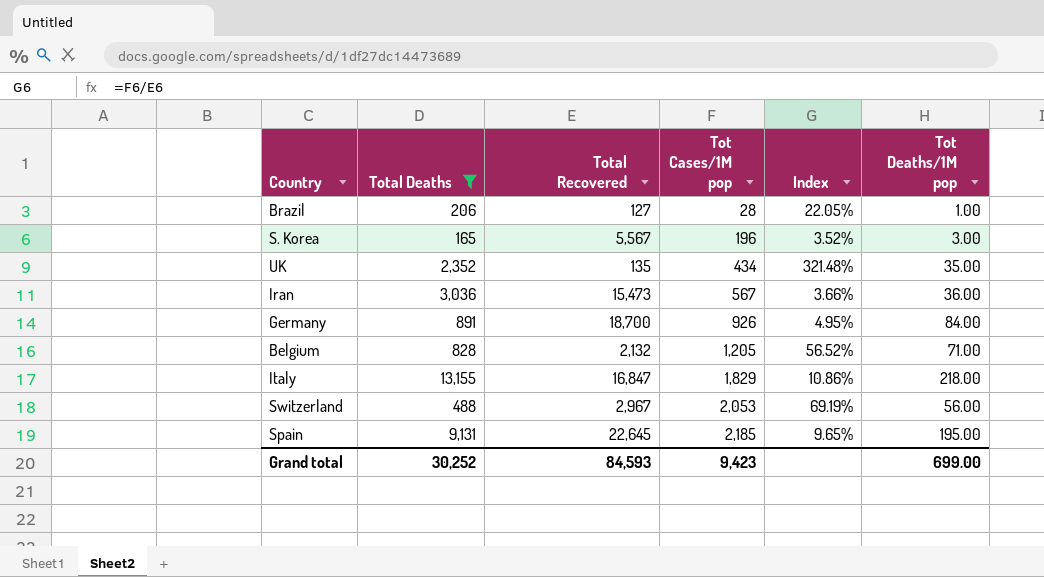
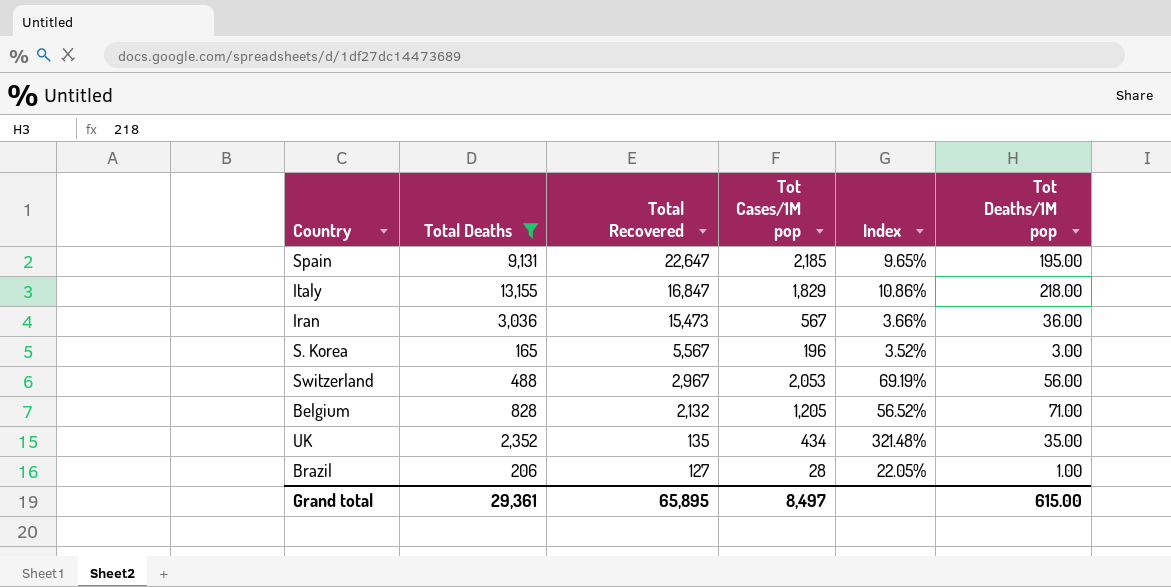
row order: Tot Cases/1M pop ascending -> Total Recovered descending
row Germany: 891 | 18,700 | 926 | 4.95% | 84.00 -> none
Spain | Total Recovered: 22,645 -> 22,647
Grand total | Total Deaths: 30,252 -> 29,361
Grand total | Total Recovered: 84,593 -> 65,895
Grand total | Tot Cases/1M pop: 9,423 -> 8,497
Grand total | Tot Deaths/1M pop: 699.00 -> 615.00

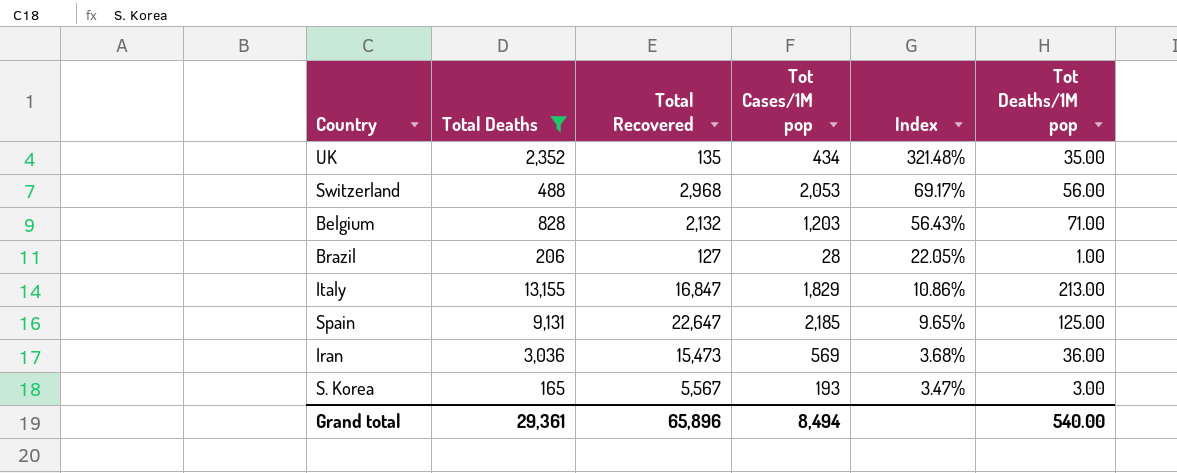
row order: Total Recovered descending -> Index descending
Switzerland | Total Recovered: 2,967 -> 2,968
Switzerland | Index: 69.19% -> 69.17%
Belgium | Tot Cases/1M pop: 1,205 -> 1,203
Belgium | Index: 56.52% -> 56.43%
Italy | Tot Deaths/1M pop: 218.00 -> 213.00
Spain | Tot Deaths/1M pop: 195.00 -> 125.00
Iran | Tot Cases/1M pop: 567 -> 569
Iran | Index: 3.66% -> 3.68%
S. Korea | Tot Cases/1M pop: 196 -> 193
S. Korea | Index: 3.52% -> 3.47%
Grand total | Total Recovered: 65,895 -> 65,896
Grand total | Tot Cases/1M pop: 8,497 -> 8,494
Grand total | Tot Deaths/1M pop: 615.00 -> 540.00

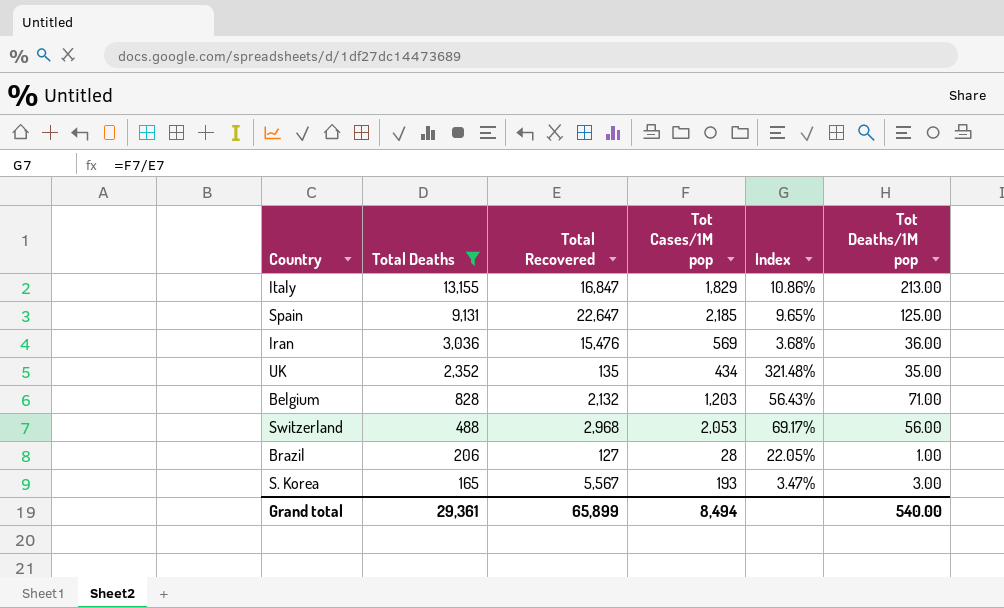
row order: Index descending -> Total Deaths descending
Iran | Total Recovered: 15,473 -> 15,476
Grand total | Total Recovered: 65,896 -> 65,899

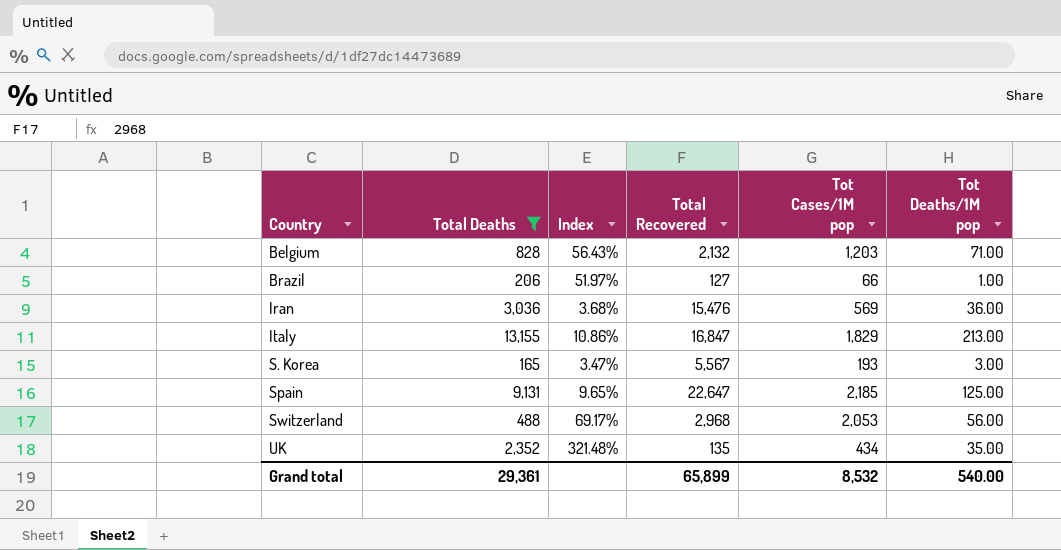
row order: Total Deaths descending -> Country ascending
column Index | position: 5 -> 3
Brazil | Index: 22.05% -> 51.97%
Brazil | Tot Cases/1M pop: 28 -> 66
Grand total | Tot Cases/1M pop: 8,494 -> 8,532

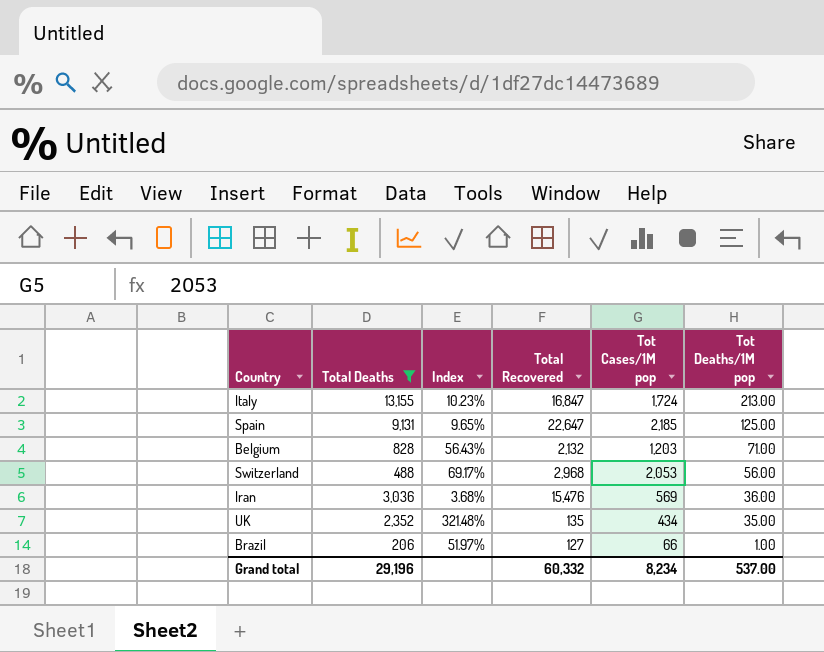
row order: Country ascending -> Tot Deaths/1M pop descending
row S. Korea: 165 | 3.47% | 5,567 | 193 | 3.00 -> none
Italy | Index: 10.86% -> 10.23%
Italy | Tot Cases/1M pop: 1,829 -> 1,724
Grand total | Total Deaths: 29,361 -> 29,196
Grand total | Total Recovered: 65,899 -> 60,332
Grand total | Tot Cases/1M pop: 8,532 -> 8,234
Grand total | Tot Deaths/1M pop: 540.00 -> 537.00

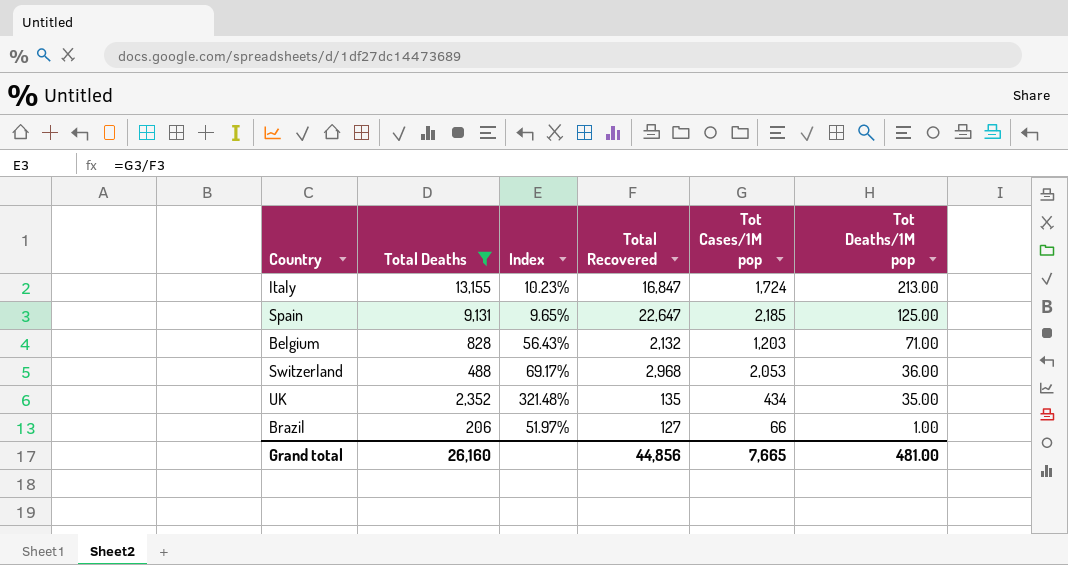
row Iran: 3,036 | 3.68% | 15,476 | 569 | 36.00 -> none
Switzerland | Tot Deaths/1M pop: 56.00 -> 36.00
Grand total | Total Deaths: 29,196 -> 26,160
Grand total | Total Recovered: 60,332 -> 44,856
Grand total | Tot Cases/1M pop: 8,234 -> 7,665
Grand total | Tot Deaths/1M pop: 537.00 -> 481.00

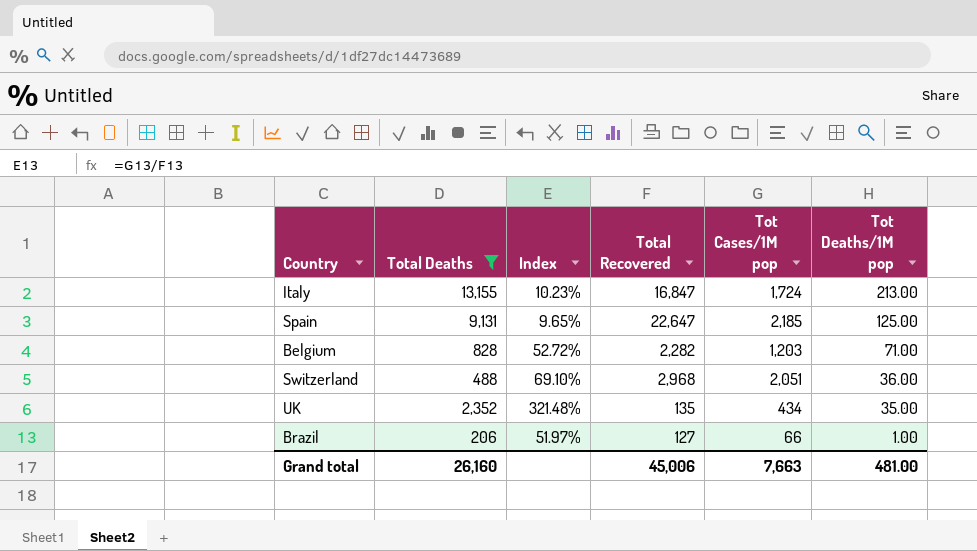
Belgium | Index: 56.43% -> 52.72%
Belgium | Total Recovered: 2,132 -> 2,282
Switzerland | Index: 69.17% -> 69.10%
Switzerland | Tot Cases/1M pop: 2,053 -> 2,051
Grand total | Total Recovered: 44,856 -> 45,006
Grand total | Tot Cases/1M pop: 7,665 -> 7,663

